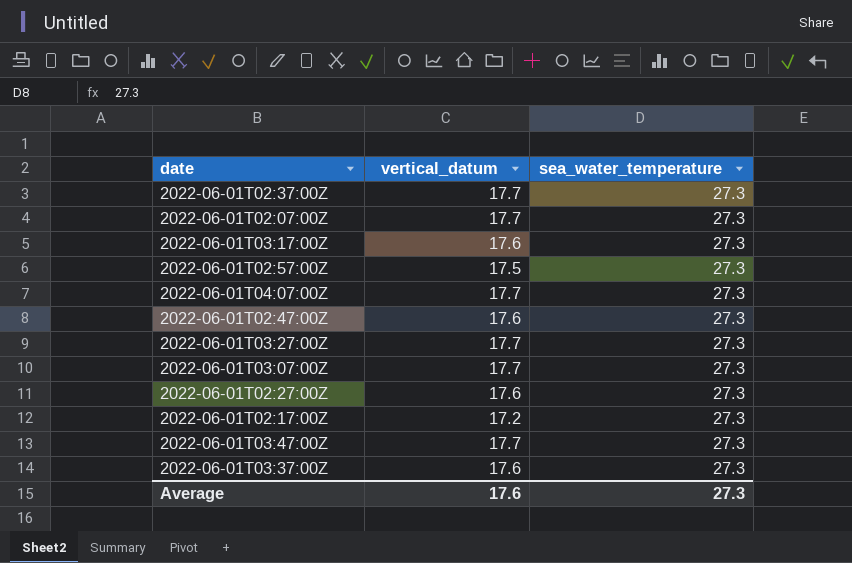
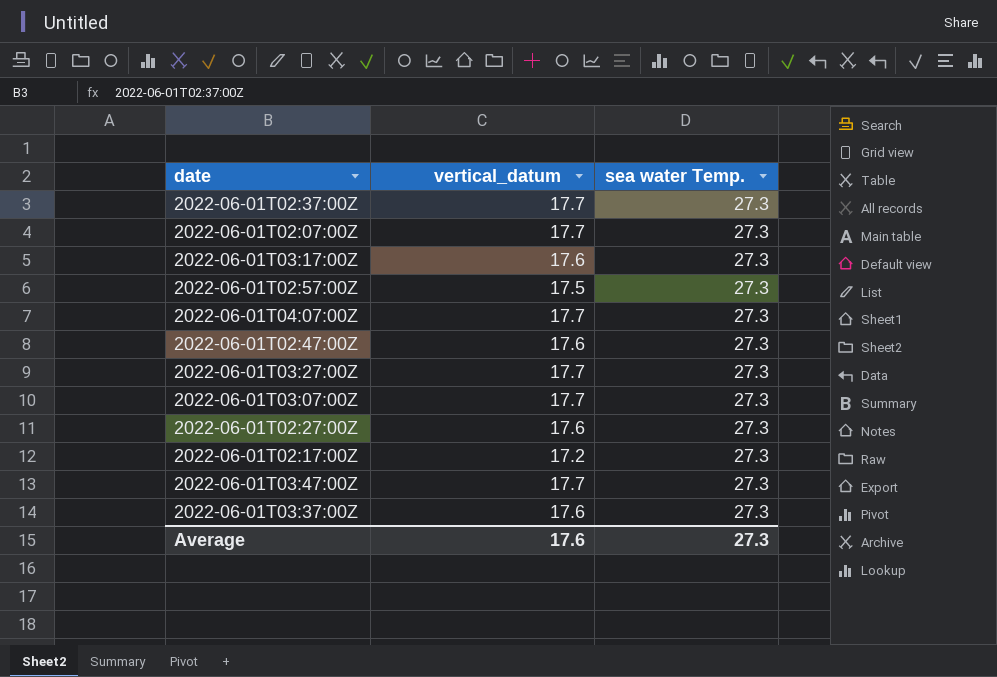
column name: sea_water_temperature -> sea water Temp.

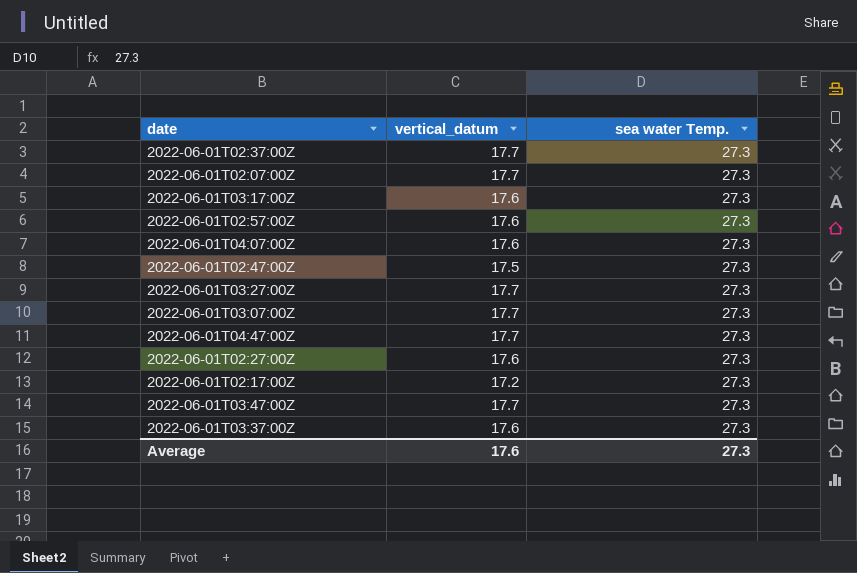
2022-06-01T02:57:00Z | vertical_datum: 17.5 -> 17.6
2022-06-01T04:07:00Z | vertical_datum: 17.7 -> 17.6
2022-06-01T02:47:00Z | vertical_datum: 17.6 -> 17.5
row 2022-06-01T04:47:00Z: none -> 17.7 | 27.3

